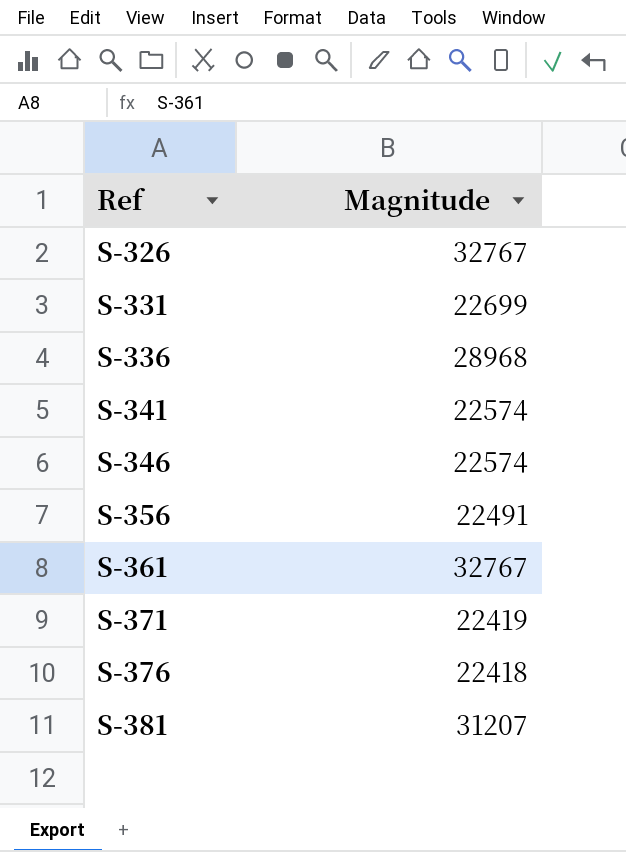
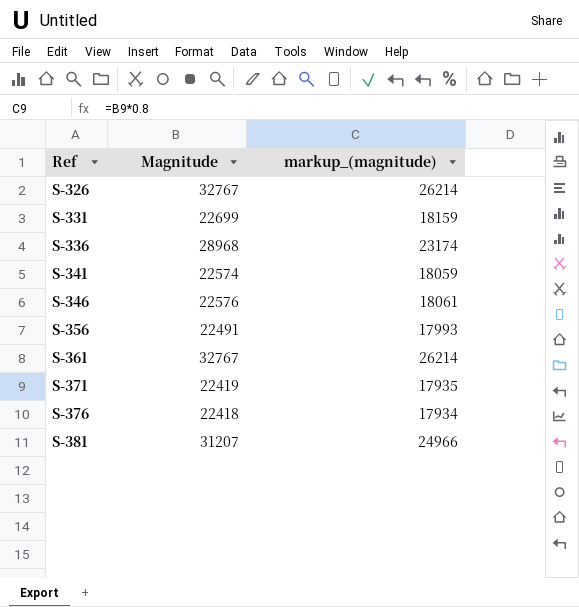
column markup_(magnitude) | formula: none -> [Magnitude] * 0.8
S-346 | Magnitude: 22574 -> 22576

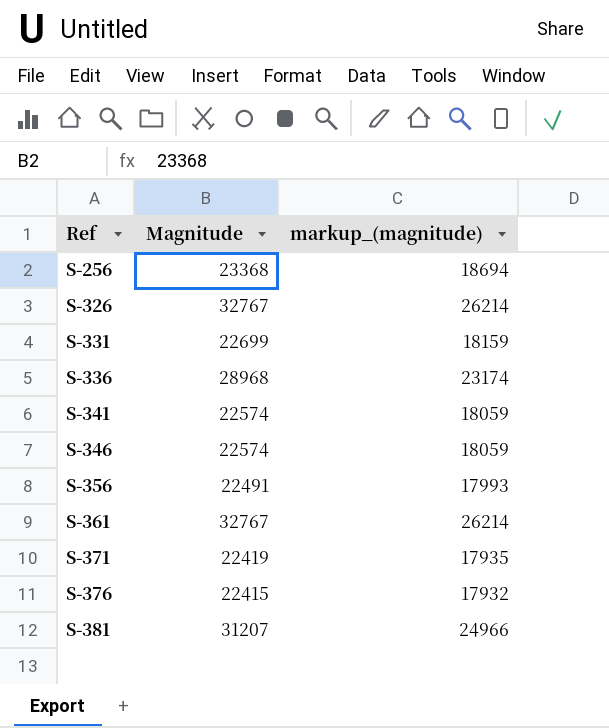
row S-256: none -> 23368 | 18694
S-346 | Magnitude: 22576 -> 22574
S-346 | markup_(magnitude): 18061 -> 18059
S-376 | Magnitude: 22418 -> 22415
S-376 | markup_(magnitude): 17934 -> 17932

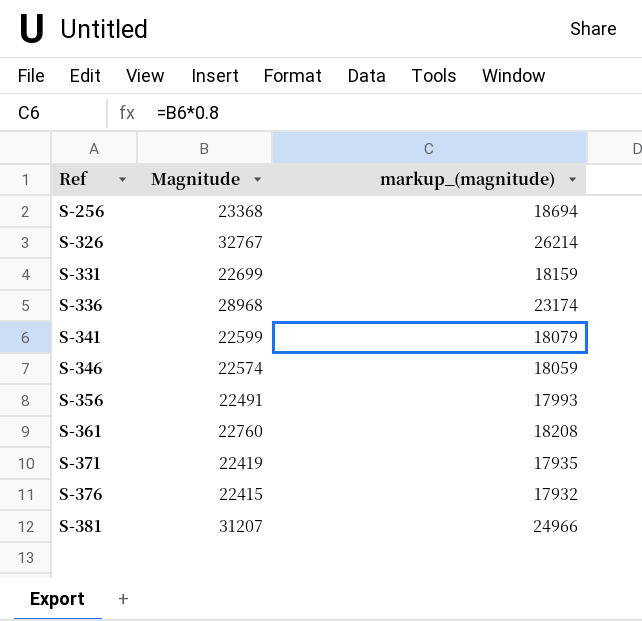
S-341 | Magnitude: 22574 -> 22599
S-341 | markup_(magnitude): 18059 -> 18079
S-361 | Magnitude: 32767 -> 22760
S-361 | markup_(magnitude): 26214 -> 18208

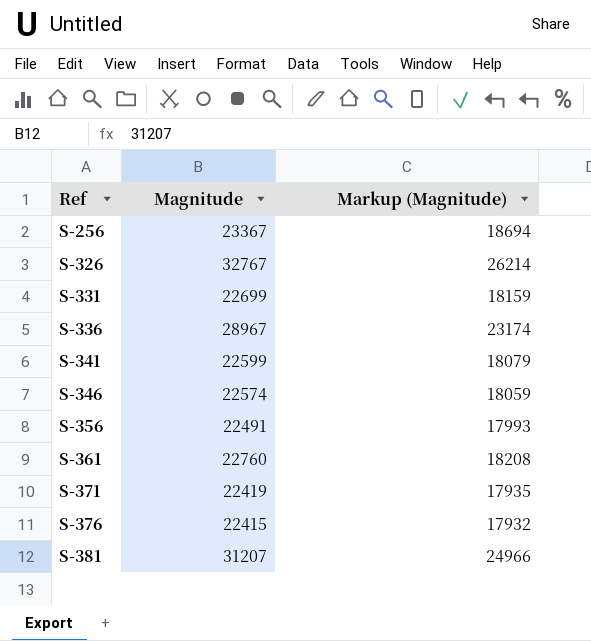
column name: markup_(magnitude) -> Markup (Magnitude)
S-256 | Magnitude: 23368 -> 23367
S-336 | Magnitude: 28968 -> 28967

